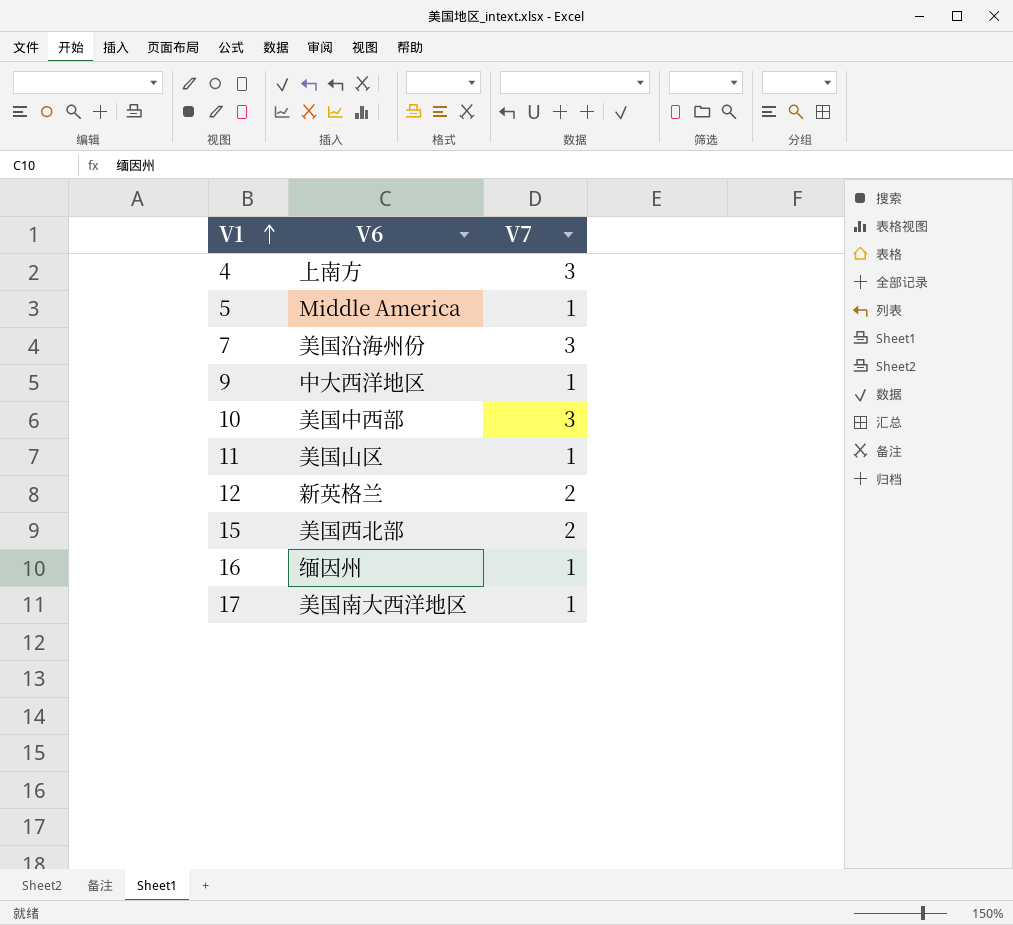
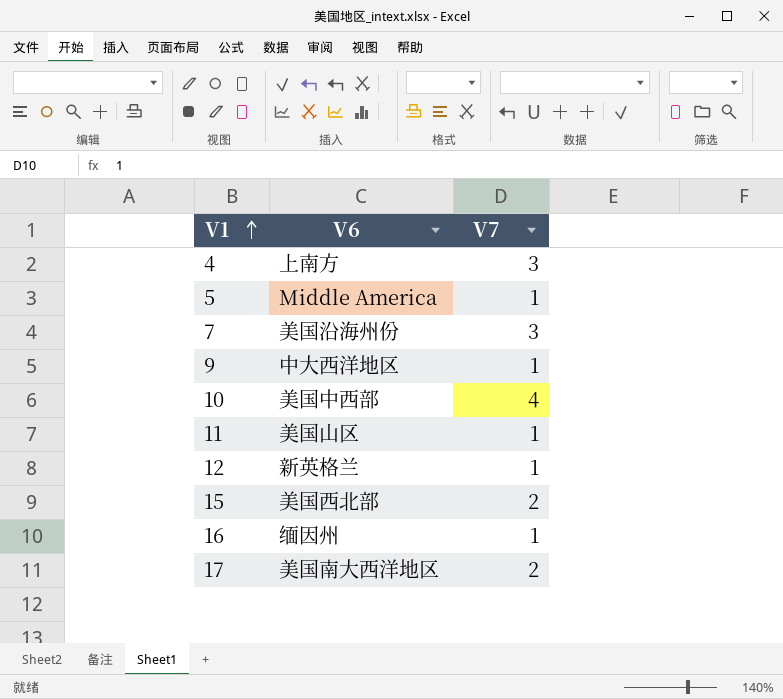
10 | V7: 3 -> 4
12 | V7: 2 -> 1
17 | V7: 1 -> 2

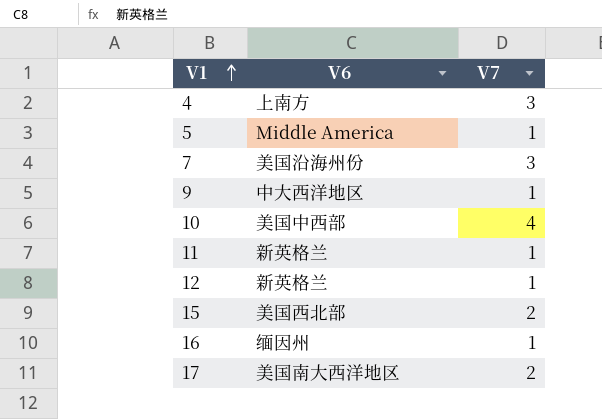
11 | V6: 美国山区 -> 新英格兰

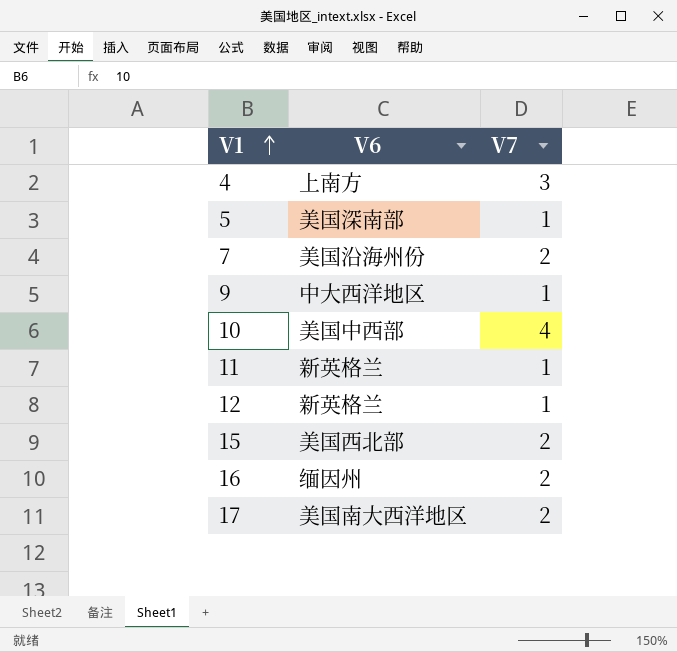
5 | V6: Middle America -> 美国深南部
7 | V7: 3 -> 2
16 | V7: 1 -> 2

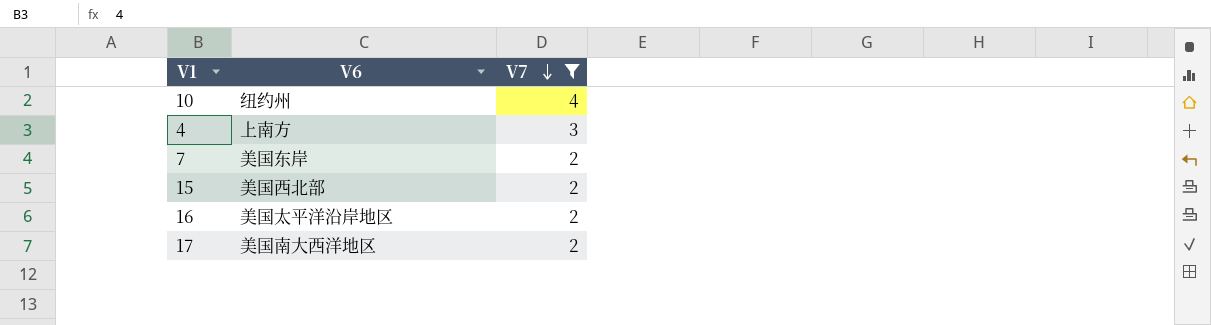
filter: none -> V7 != 1
row order: V1 ascending -> V7 descending
10 | V6: 美国中西部 -> 纽约州
7 | V6: 美国沿海州份 -> 美国东岸
16 | V6: 缅因州 -> 美国太平洋沿岸地区

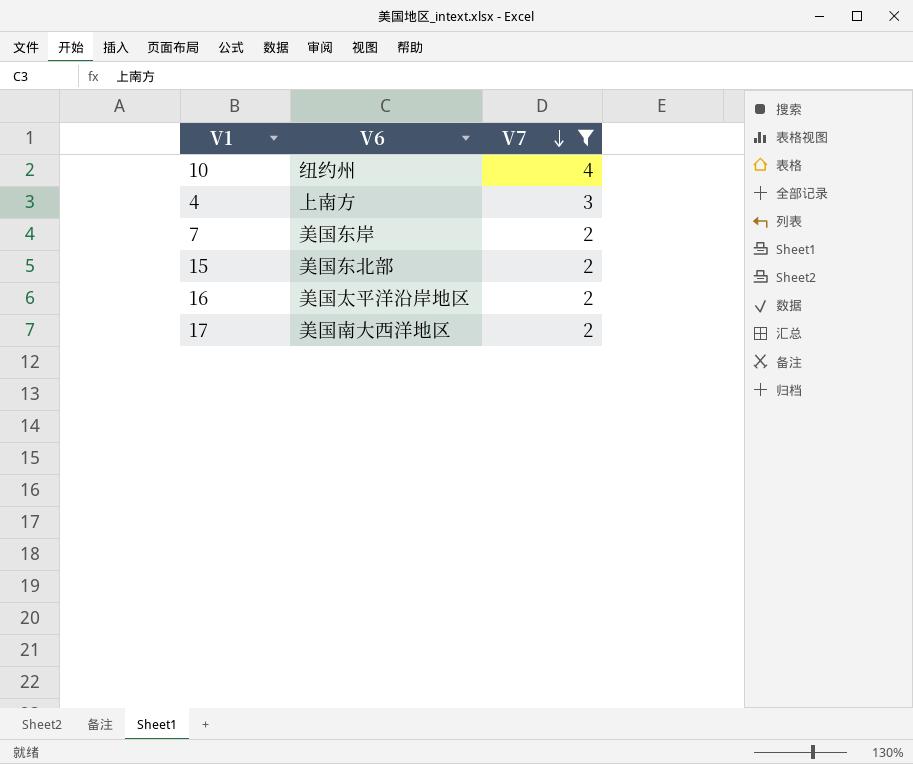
15 | V6: 美国西北部 -> 美国东北部

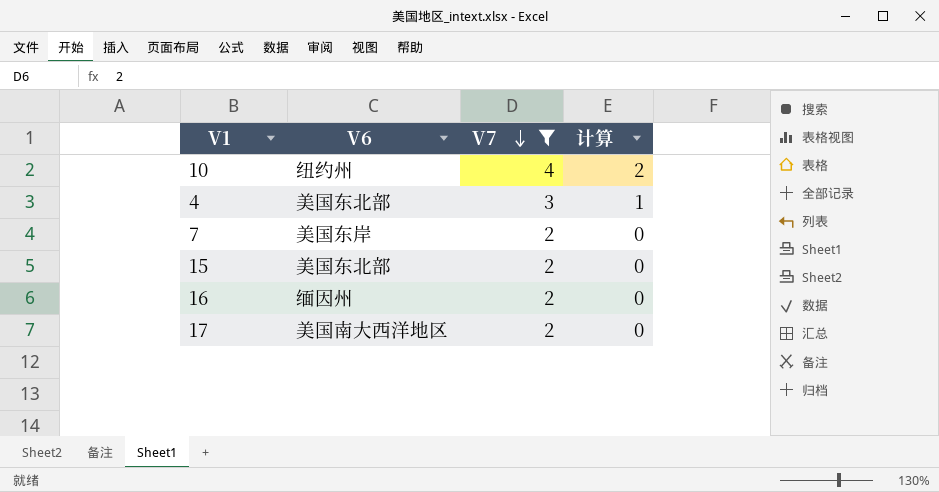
column 计算 | formula: none -> [V7] - 2
4 | V6: 上南方 -> 美国东北部
16 | V6: 美国太平洋沿岸地区 -> 缅因州

